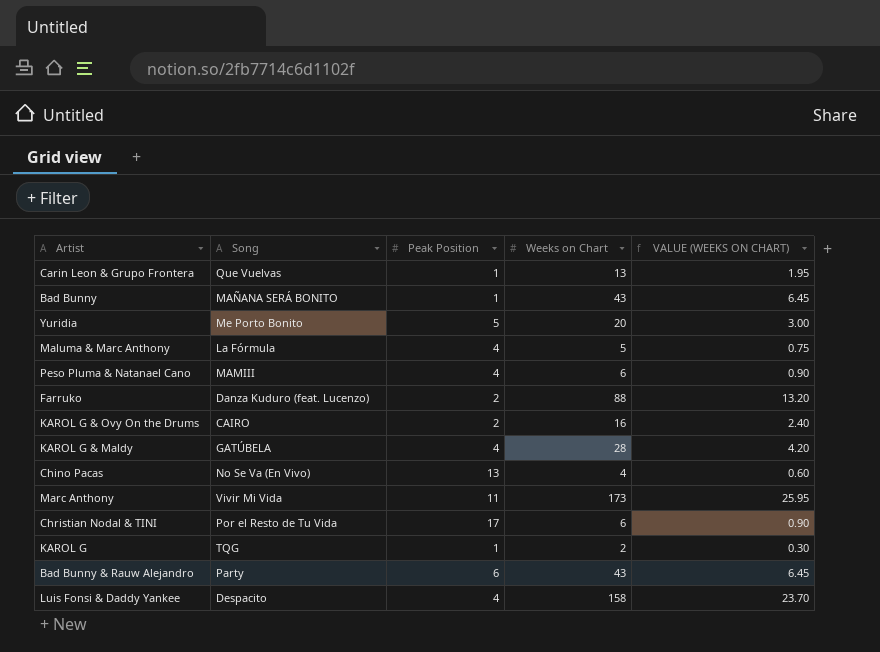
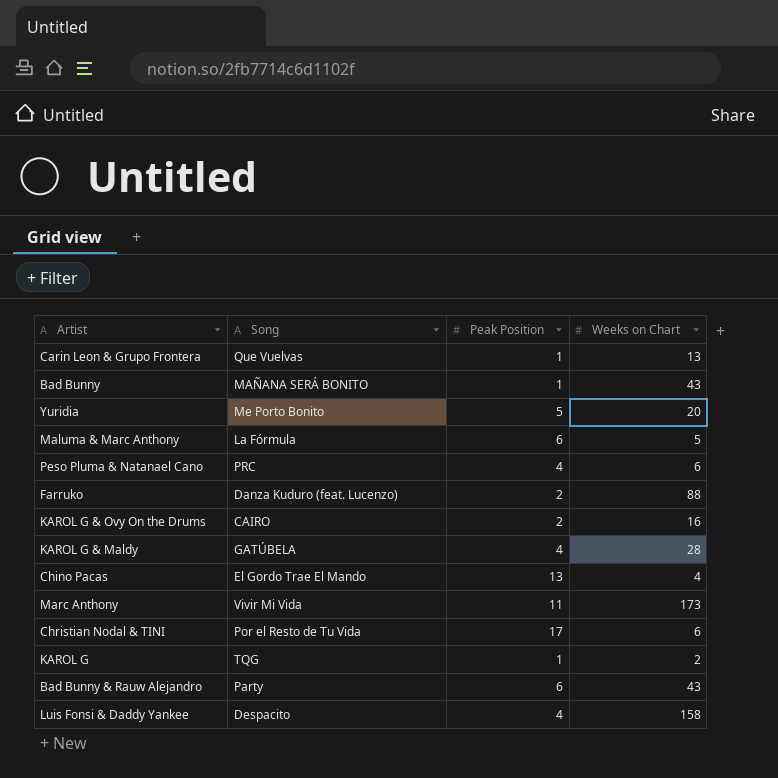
column VALUE (WEEKS ON CHART) | formula: [Weeks on Chart] * 0.15 -> none
Maluma & Marc Anthony | Peak Position: 4 -> 6
Peso Pluma & Natanael Cano | Song: MAMIII -> PRC
Chino Pacas | Song: No Se Va (En Vivo) -> El Gordo Trae El Mando

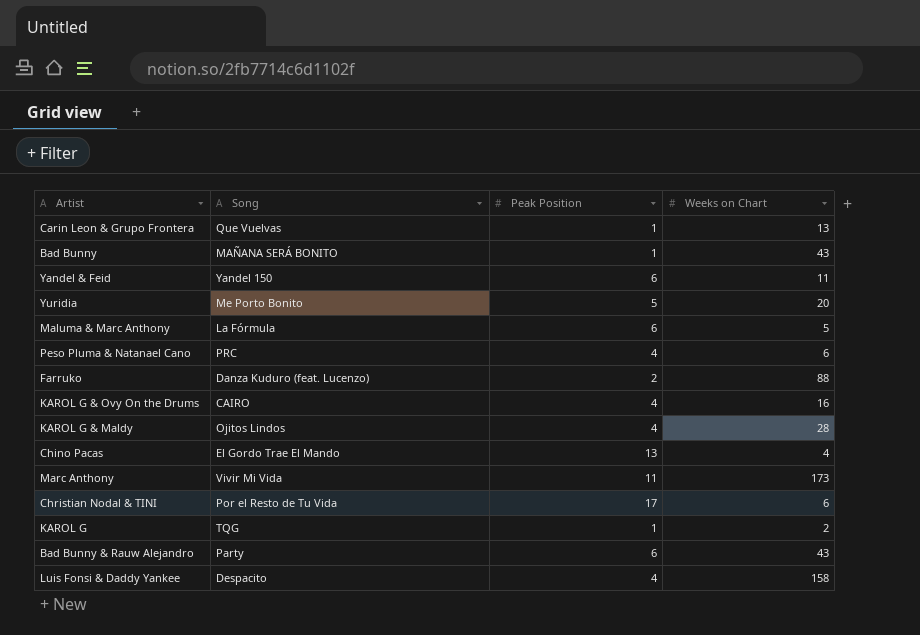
row Yandel & Feid: none -> Yandel 150 | 6 | 11
KAROL G & Ovy On the Drums | Peak Position: 2 -> 4
KAROL G & Maldy | Song: GATÚBELA -> Ojitos Lindos

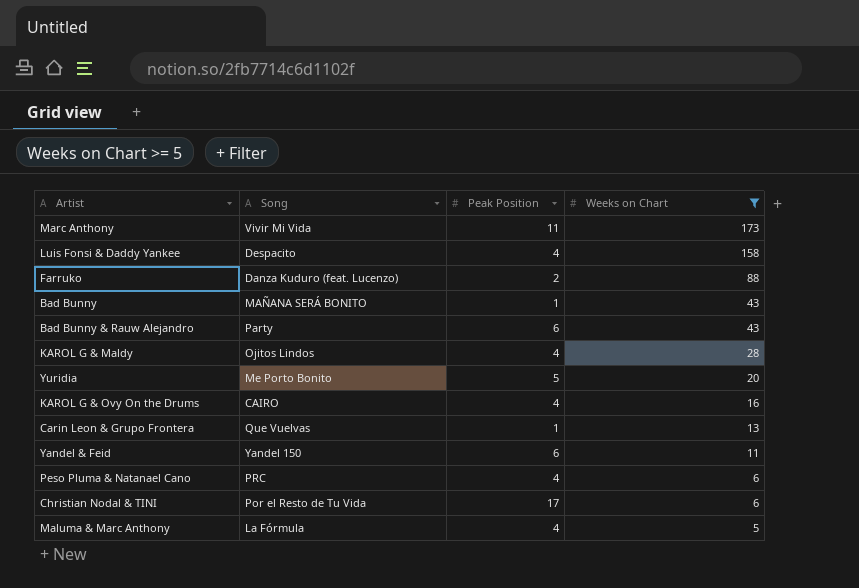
filter: none -> Weeks on Chart >= 5
row order: none -> Weeks on Chart descending
Maluma & Marc Anthony | Peak Position: 6 -> 4

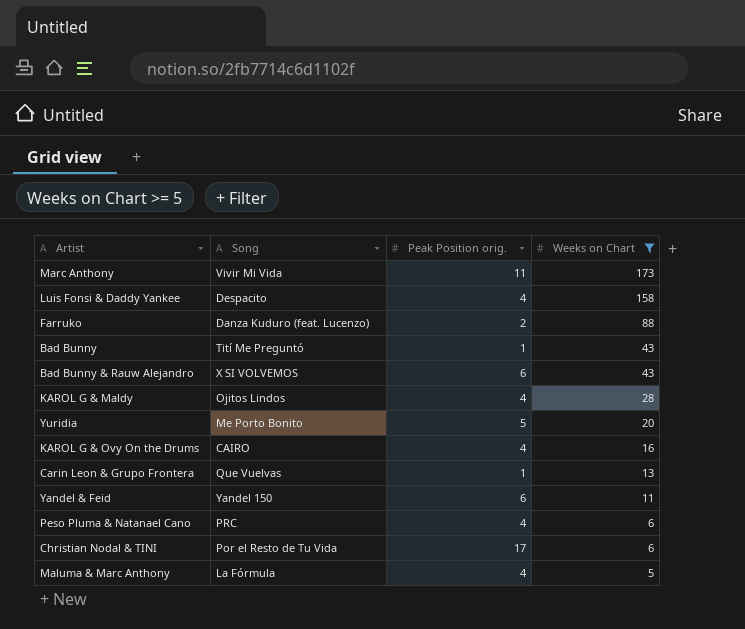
column name: Peak Position -> Peak Position orig.
Bad Bunny | Song: MAÑANA SERÁ BONITO -> Tití Me Preguntó
Bad Bunny & Rauw Alejandro | Song: Party -> X SI VOLVEMOS

